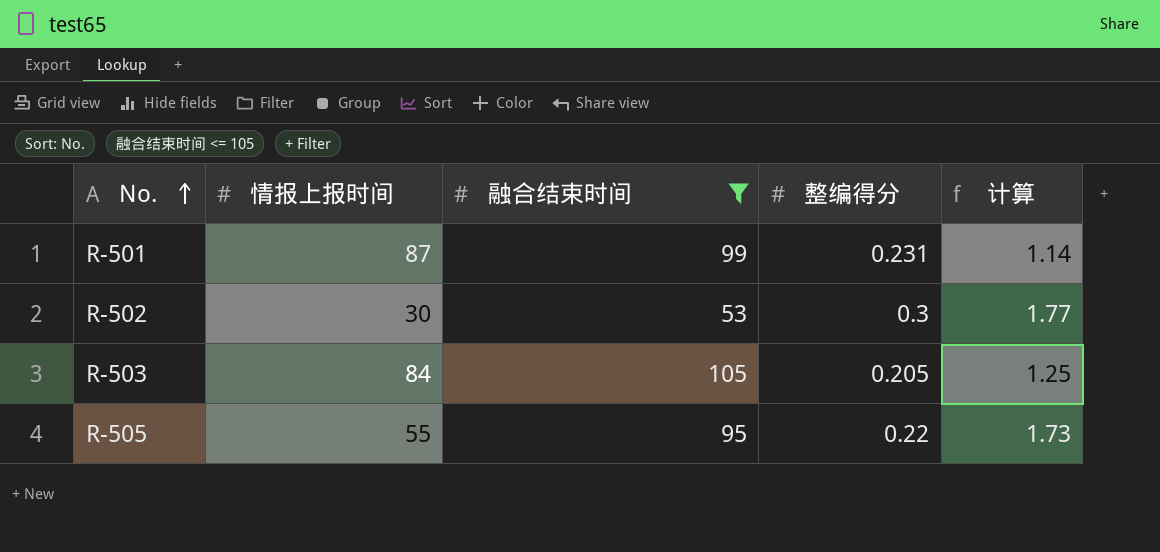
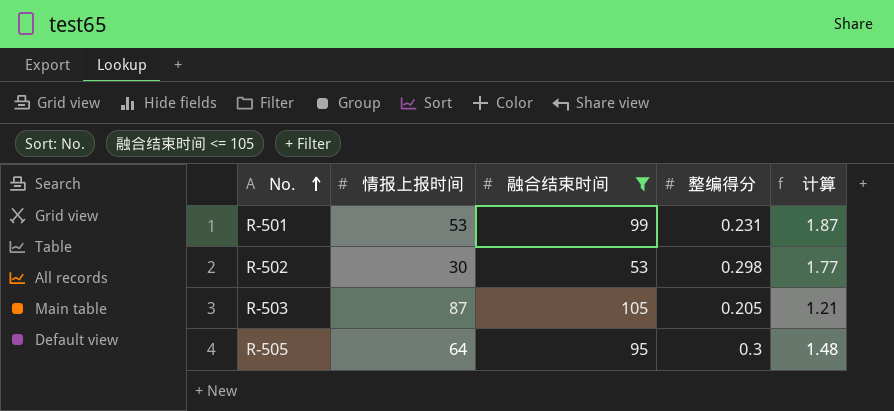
R-501 | 情报上报时间: 87 -> 53
R-501 | 计算: 1.14 -> 1.87
R-502 | 整编得分: 0.3 -> 0.298
R-503 | 情报上报时间: 84 -> 87
R-503 | 计算: 1.25 -> 1.21
R-505 | 情报上报时间: 55 -> 64
R-505 | 整编得分: 0.22 -> 0.3
R-505 | 计算: 1.73 -> 1.48

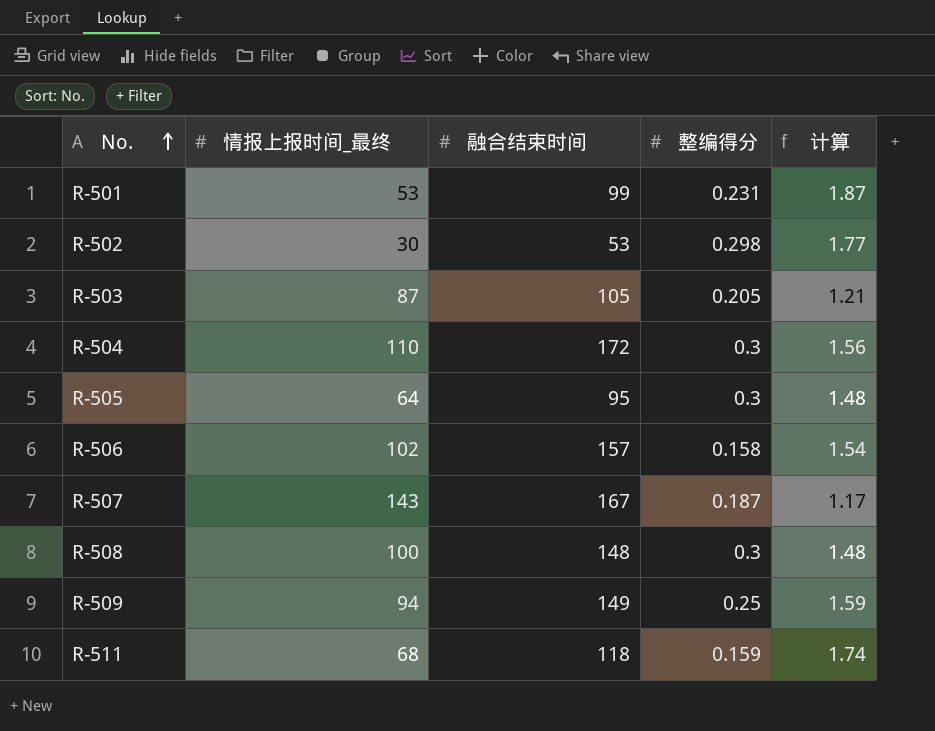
filter: 融合结束时间 <= 105 -> none
column name: 情报上报时间 -> 情报上报时间_最终

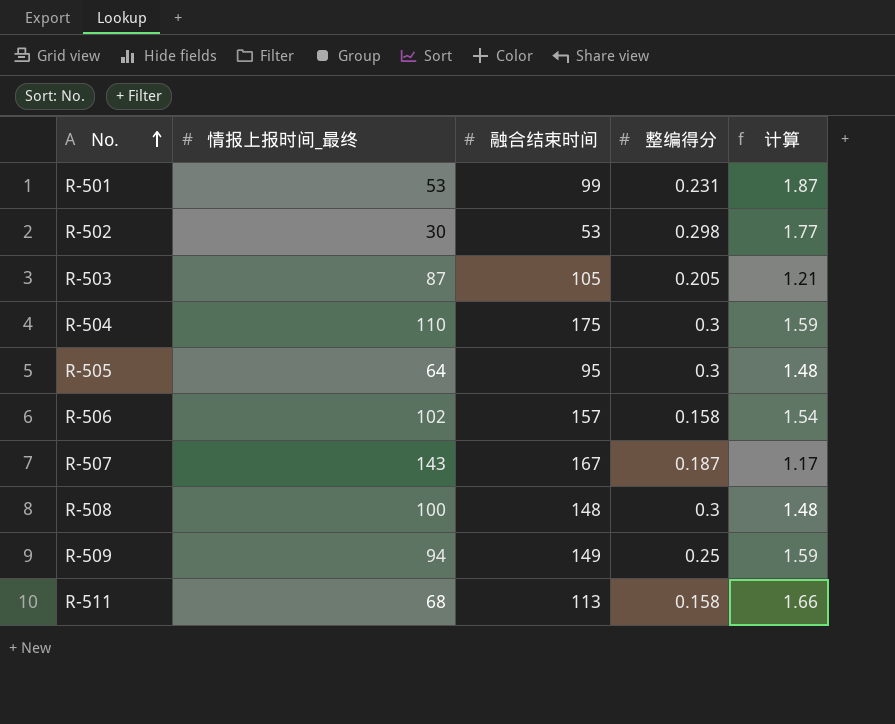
R-504 | 融合结束时间: 172 -> 175
R-504 | 计算: 1.56 -> 1.59
R-511 | 融合结束时间: 118 -> 113
R-511 | 整编得分: 0.159 -> 0.158
R-511 | 计算: 1.74 -> 1.66

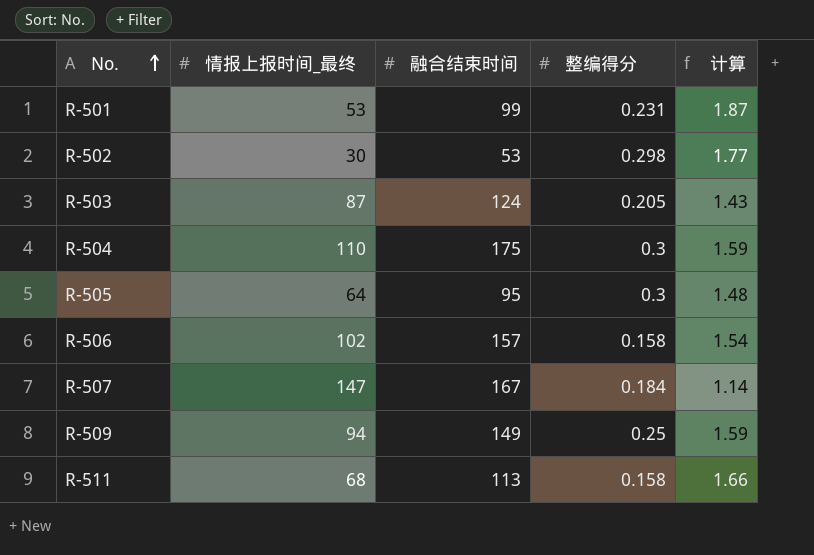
row R-508: 100 | 148 | 0.3 | 1.48 -> none
R-503 | 融合结束时间: 105 -> 124
R-503 | 计算: 1.21 -> 1.43
R-507 | 情报上报时间_最终: 143 -> 147
R-507 | 整编得分: 0.187 -> 0.184
R-507 | 计算: 1.17 -> 1.14

